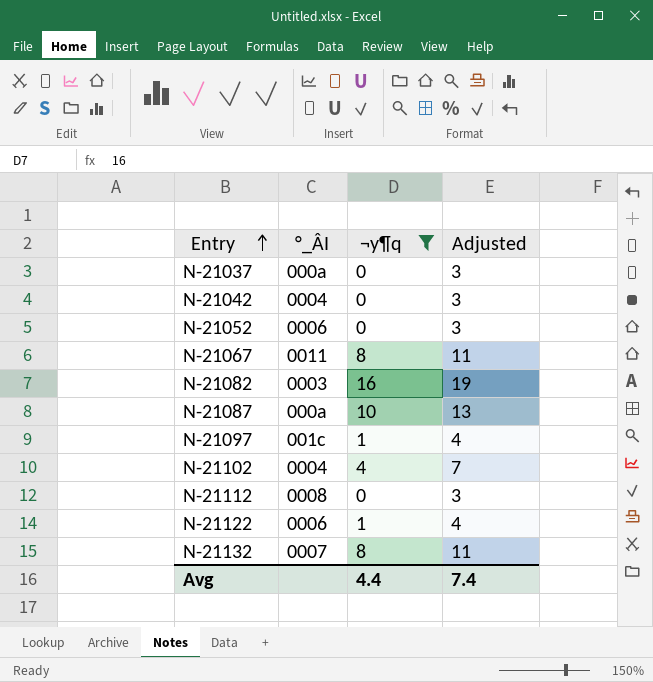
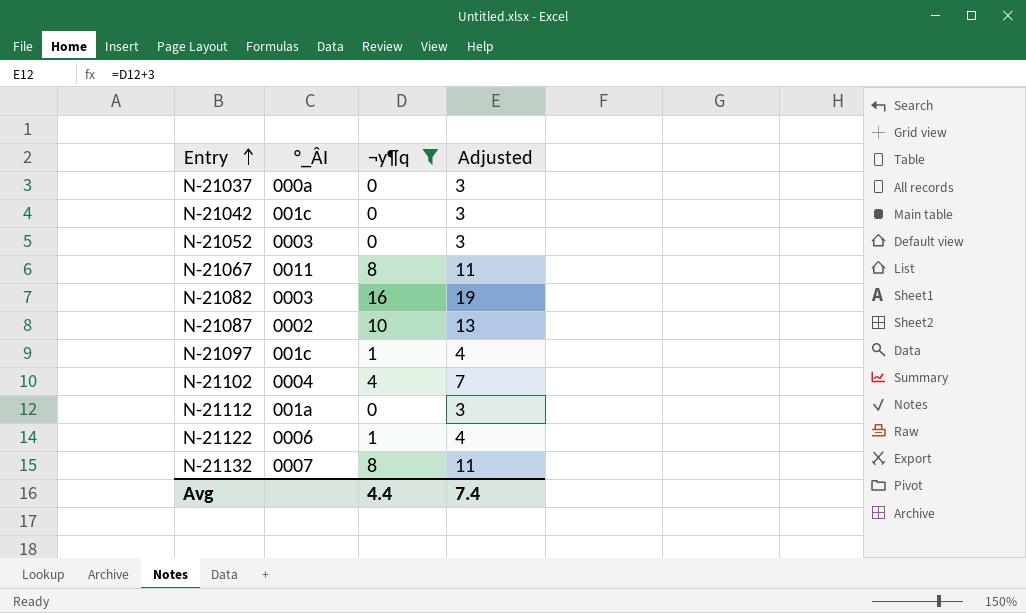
N-21042 | °_ÂI: 0004 -> 001c
N-21052 | °_ÂI: 0006 -> 0003
N-21087 | °_ÂI: 000a -> 0002
N-21112 | °_ÂI: 0008 -> 001a

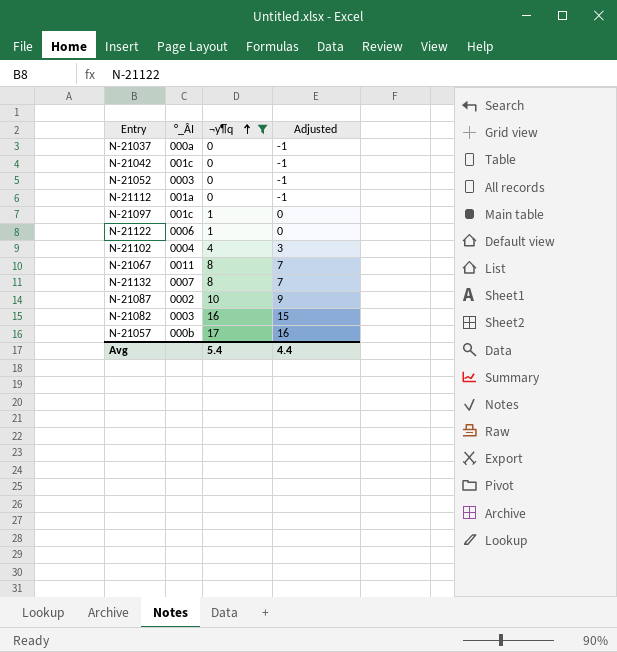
row order: Entry ascending -> ¬y¶q ascending
column Adjusted | formula: [¬y¶q] + 3 -> [¬y¶q] - 1
row N-21057: none -> 000b | 17 | 16
Avg | ¬y¶q: 4.4 -> 5.4
Avg | Adjusted: 7.4 -> 4.4

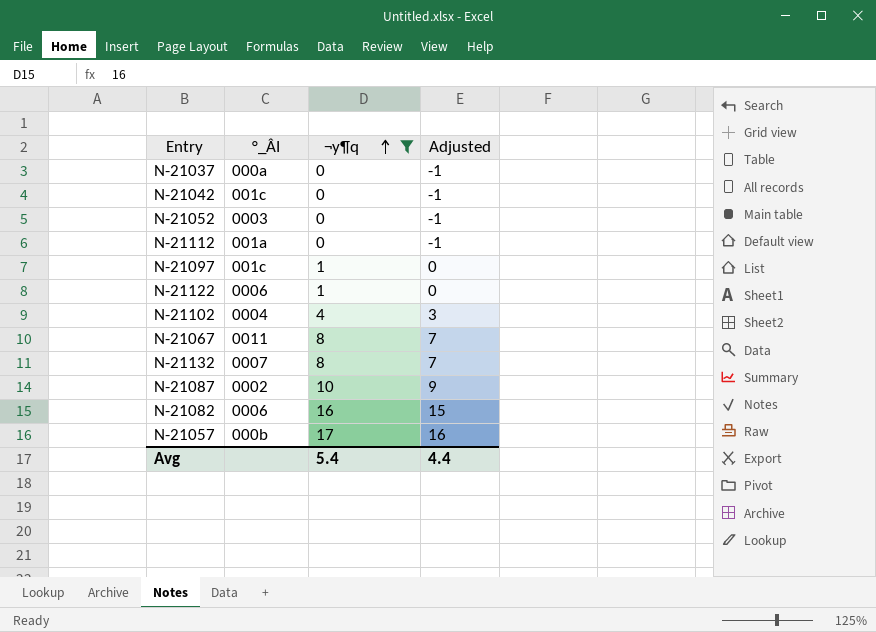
N-21082 | °_ÂI: 0003 -> 0006

